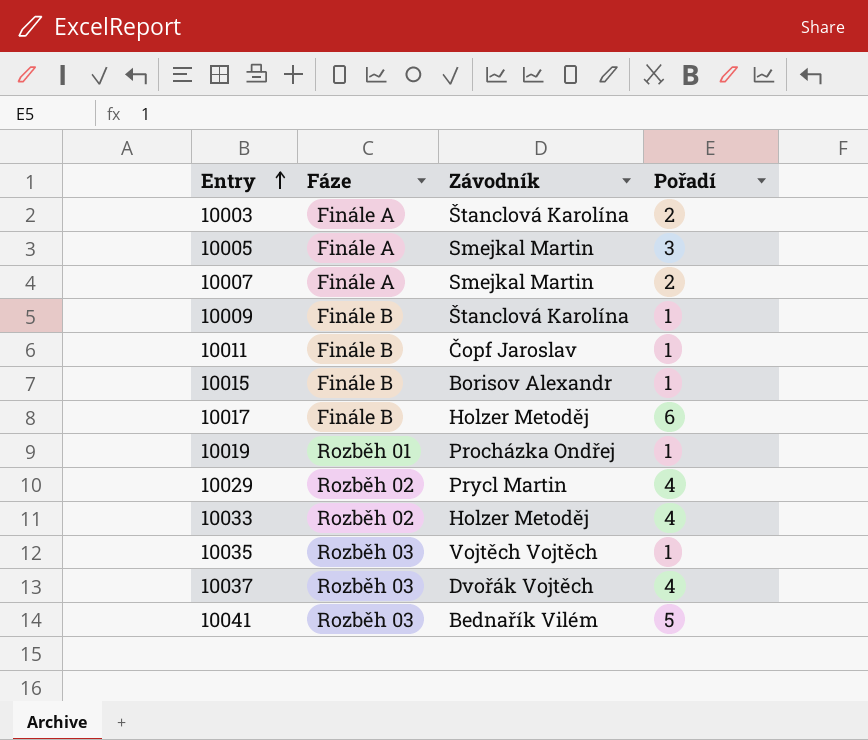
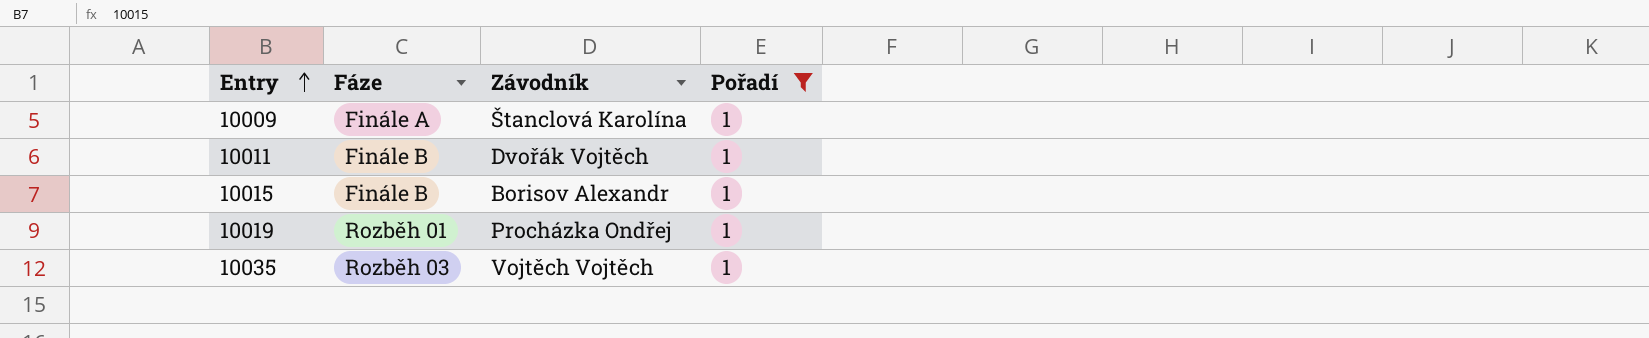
filter: none -> Pořadí = 1
10009 | Fáze: Finále B -> Finále A
10011 | Závodník: Čopf Jaroslav -> Dvořák Vojtěch

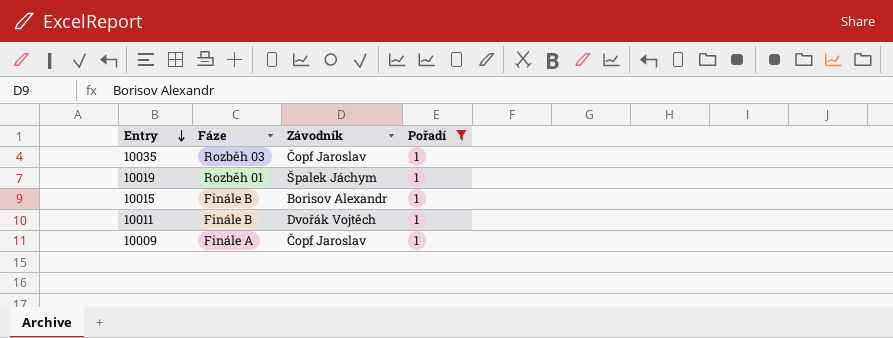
row order: Entry ascending -> Entry descending
10035 | Závodník: Vojtěch Vojtěch -> Čopf Jaroslav
10019 | Závodník: Procházka Ondřej -> Špalek Jáchym
10009 | Závodník: Štanclová Karolína -> Čopf Jaroslav

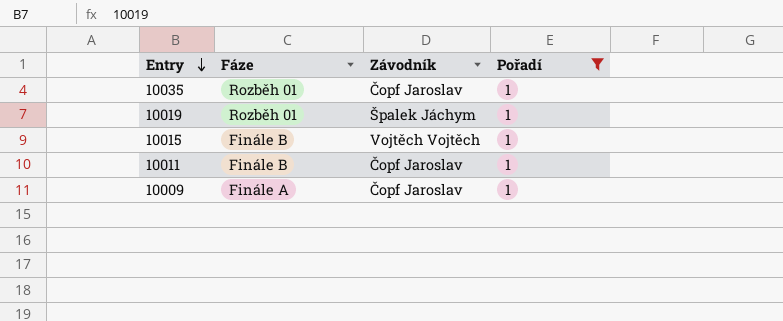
10035 | Fáze: Rozběh 03 -> Rozběh 01
10015 | Závodník: Borisov Alexandr -> Vojtěch Vojtěch
10011 | Závodník: Dvořák Vojtěch -> Čopf Jaroslav

